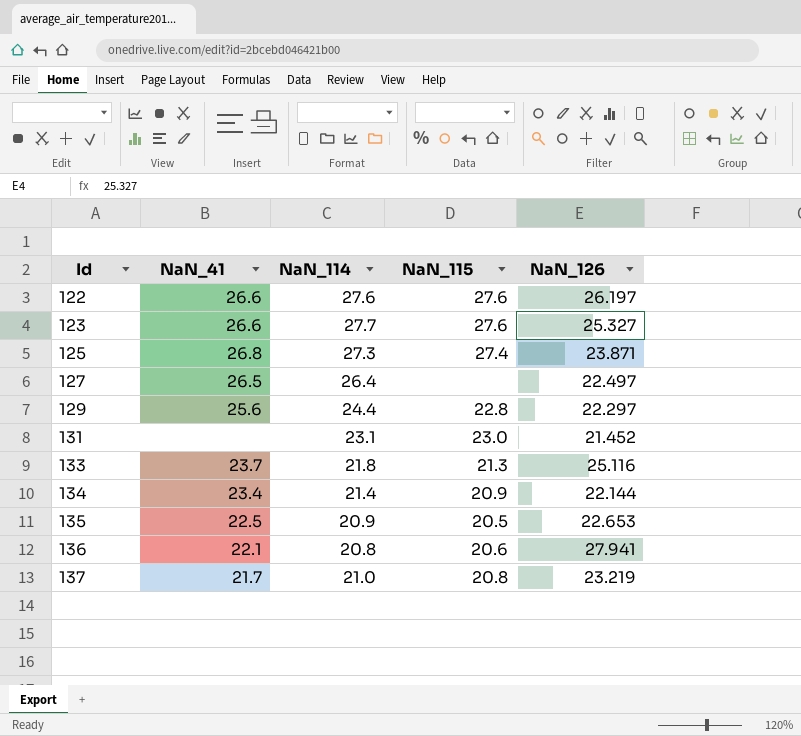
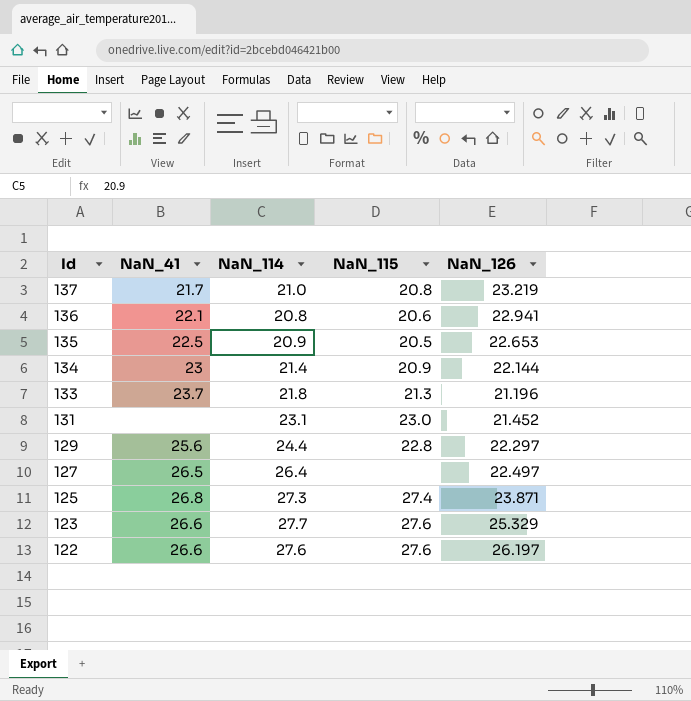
row order: Id ascending -> Id descending
136 | NaN_126: 27.941 -> 22.941
134 | NaN_41: 23.4 -> 23
133 | NaN_126: 25.116 -> 21.196
123 | NaN_126: 25.327 -> 25.329

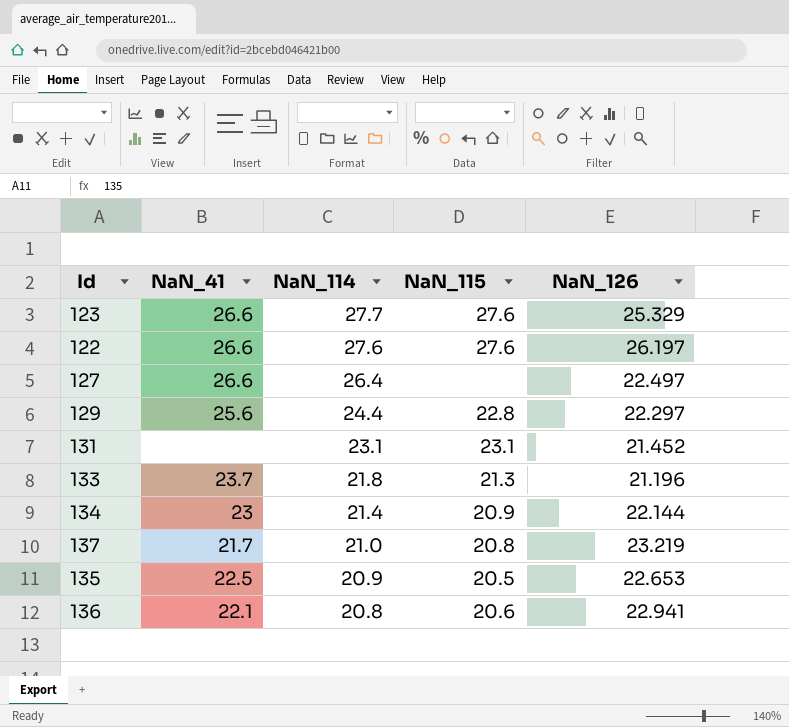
row order: Id descending -> NaN_114 descending
row 125: 26.8 | 27.3 | 27.4 | 23.871 -> none
127 | NaN_41: 26.5 -> 26.6
131 | NaN_115: 23.0 -> 23.1

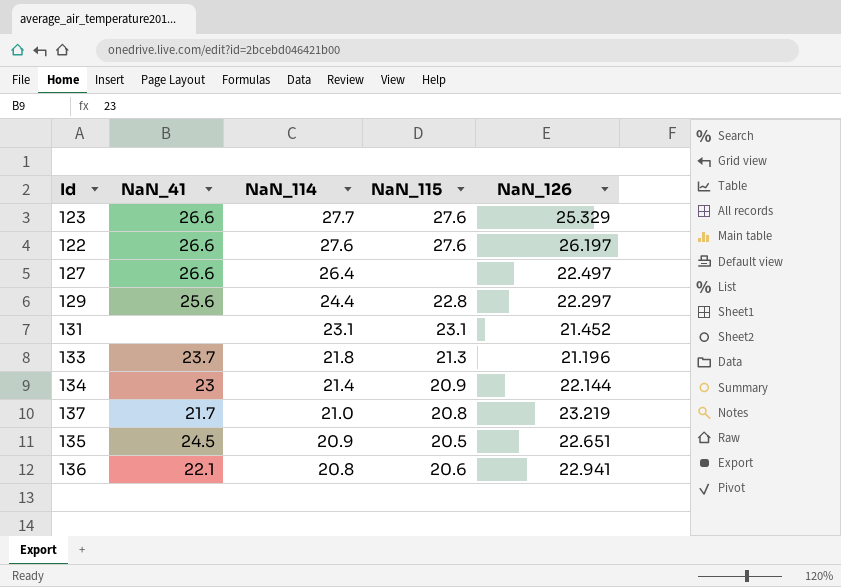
135 | NaN_41: 22.5 -> 24.5
135 | NaN_126: 22.653 -> 22.651

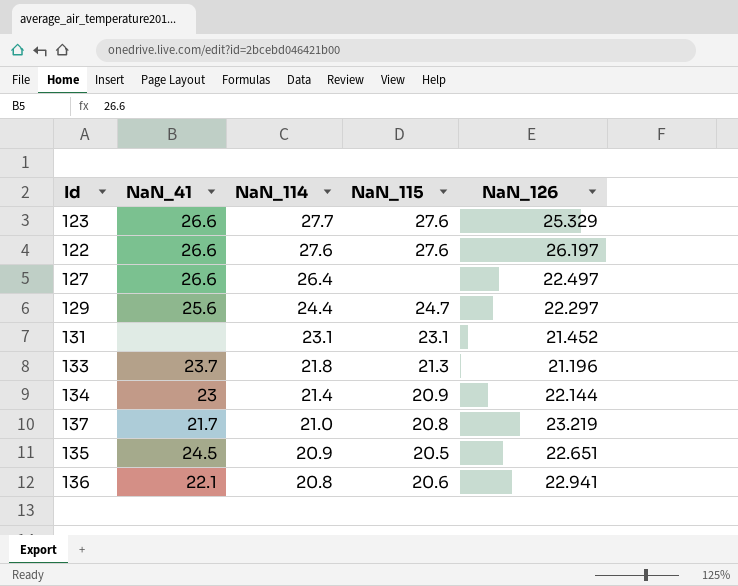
129 | NaN_115: 22.8 -> 24.7

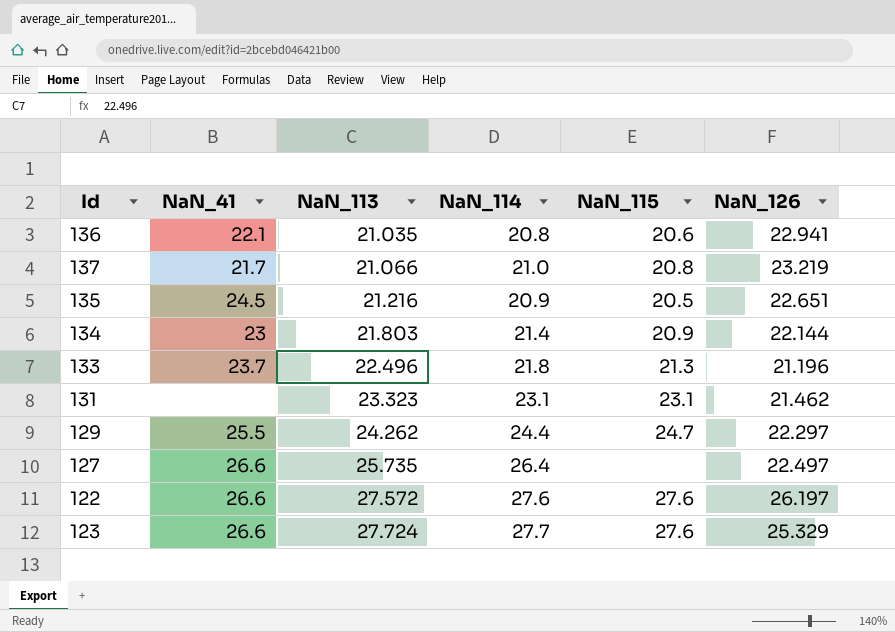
row order: NaN_114 descending -> NaN_113 ascending
column NaN_113 | position: none -> 3
131 | NaN_126: 21.452 -> 21.462
129 | NaN_41: 25.6 -> 25.5

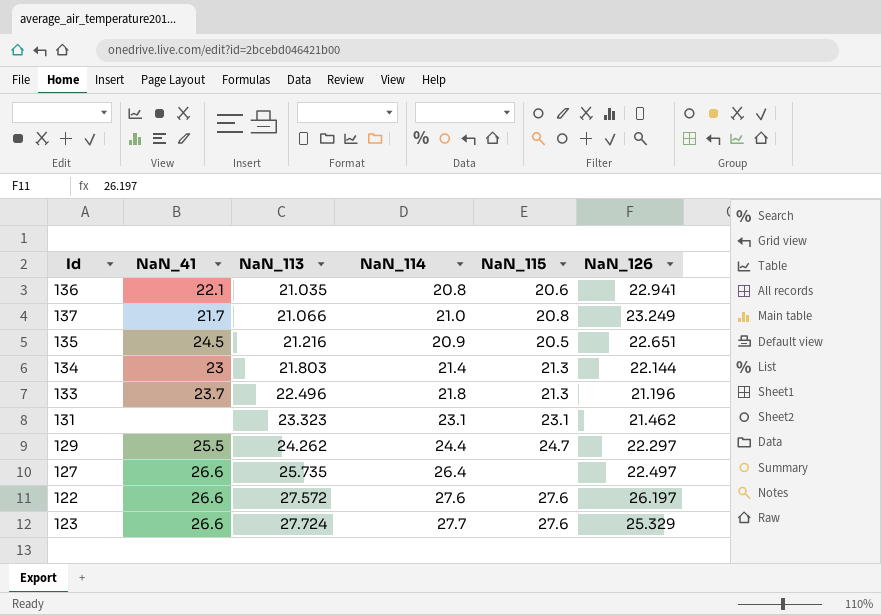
137 | NaN_126: 23.219 -> 23.249
134 | NaN_115: 20.9 -> 21.3

